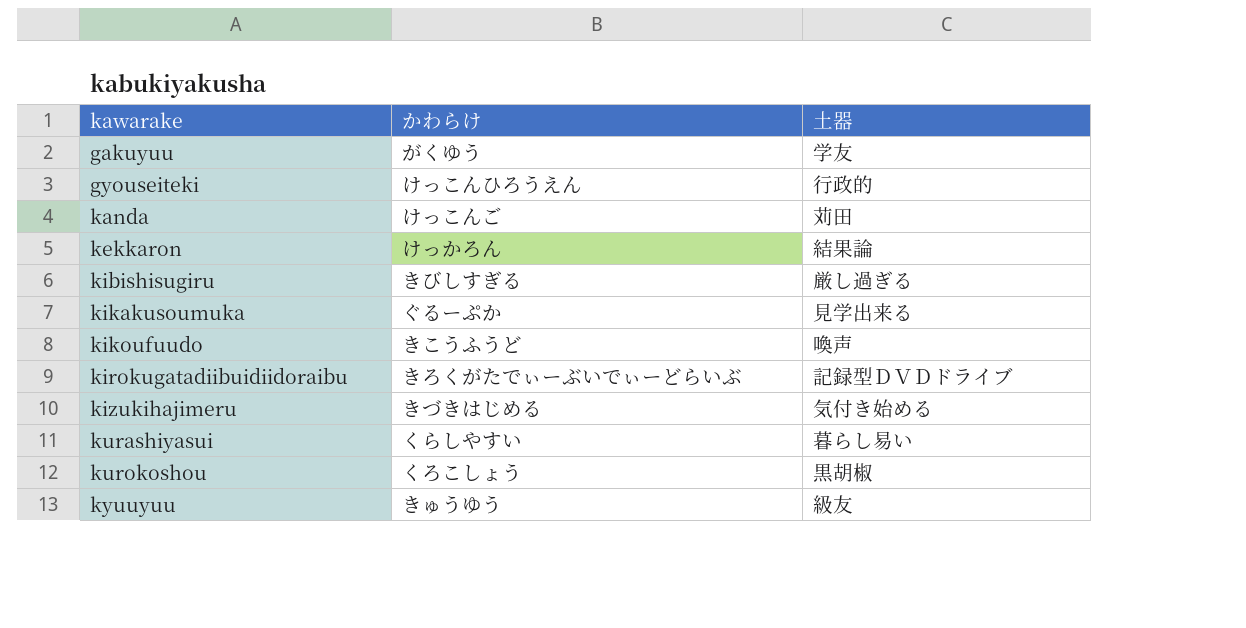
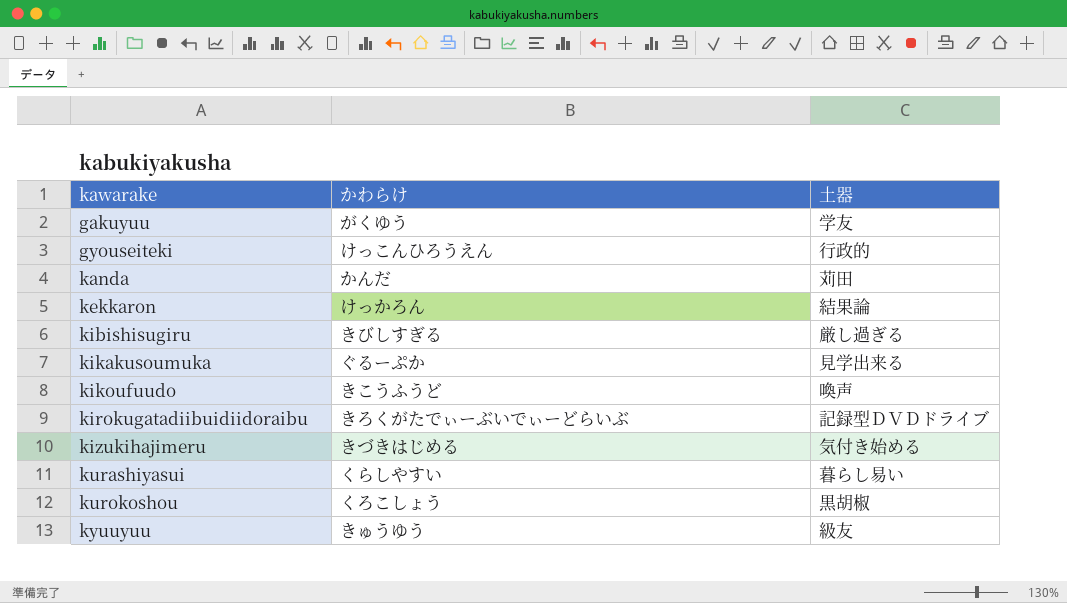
kanda | かわらけ: けっこんご -> かんだ

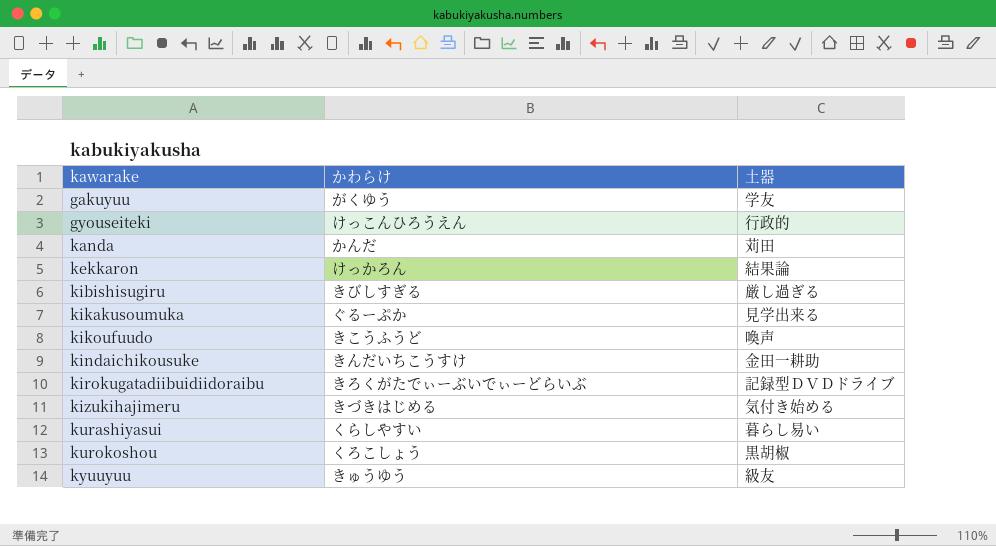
row kindaichikousuke: none -> きんだいちこうすけ | 金田一耕助

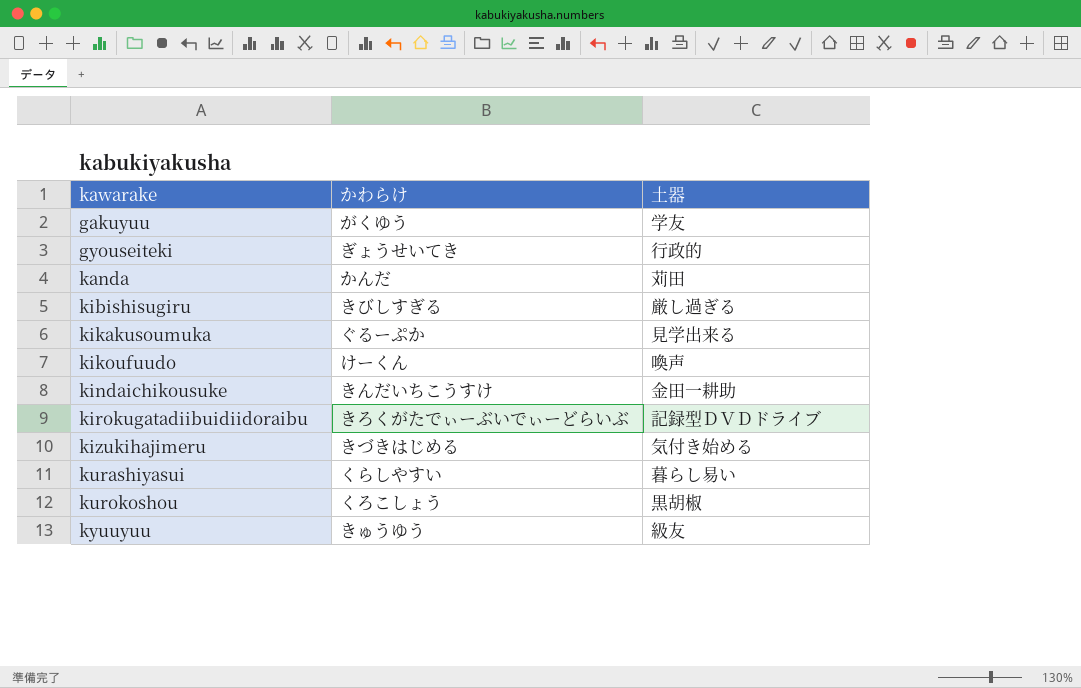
row kekkaron: けっかろん | 結果論 -> none
gyouseiteki | かわらけ: けっこんひろうえん -> ぎょうせいてき
kikoufuudo | かわらけ: きこうふうど -> けーくん

